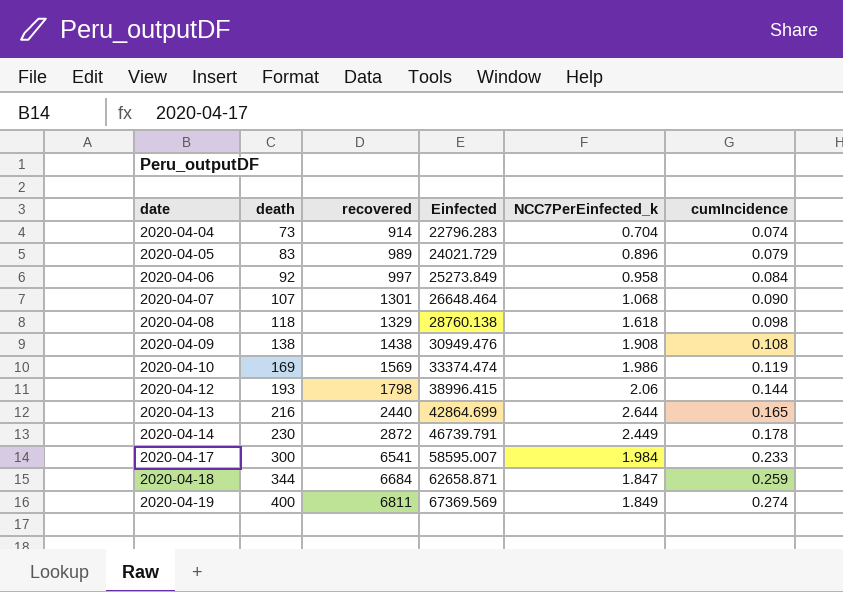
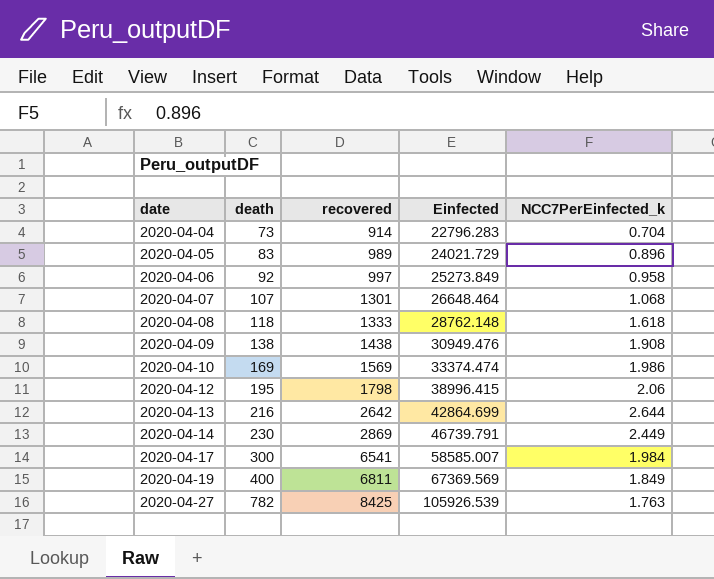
column cumIncidence | position: 6 -> none
row 2020-04-18: 344 | 6684 | 62658.871 | 1.847 | 0.259 -> none
2020-04-08 | recovered: 1329 -> 1333
2020-04-08 | Einfected: 28760.138 -> 28762.148
2020-04-12 | death: 193 -> 195
2020-04-13 | recovered: 2440 -> 2642
2020-04-14 | recovered: 2872 -> 2869
2020-04-17 | Einfected: 58595.007 -> 58585.007
row 2020-04-27: none -> 782 | 8425 | 105926.539 | 1.763

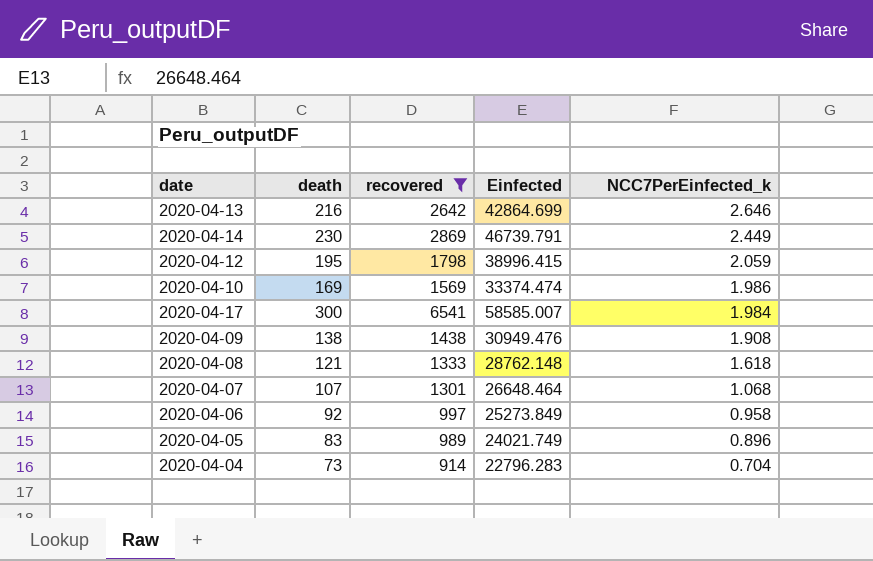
filter: none -> recovered <= 6541
row order: date ascending -> NCC7PerEinfected_k descending
2020-04-13 | NCC7PerEinfected_k: 2.644 -> 2.646
2020-04-12 | NCC7PerEinfected_k: 2.06 -> 2.059
2020-04-08 | death: 118 -> 121
2020-04-05 | Einfected: 24021.729 -> 24021.749

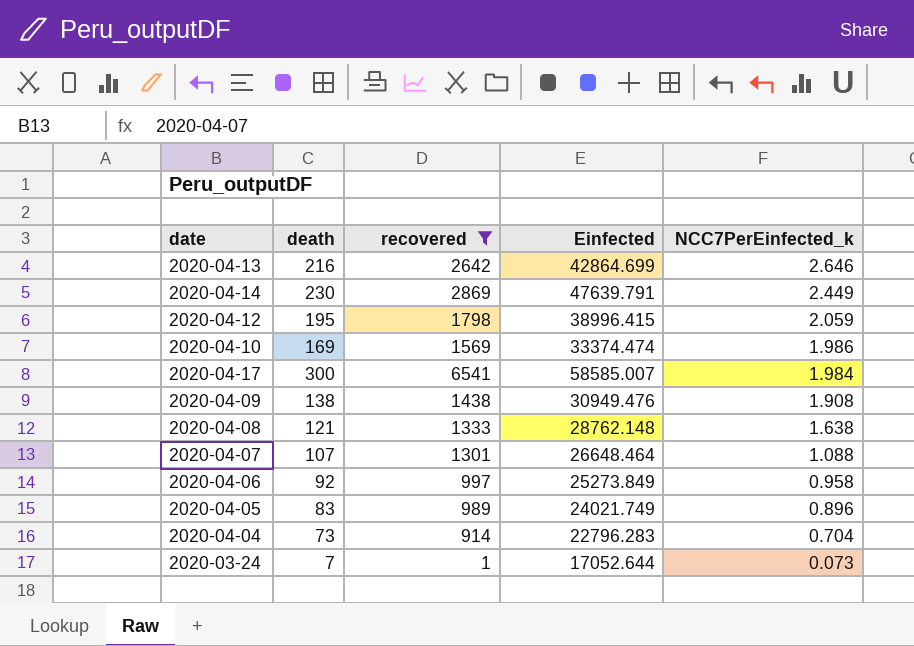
2020-04-14 | Einfected: 46739.791 -> 47639.791
2020-04-08 | NCC7PerEinfected_k: 1.618 -> 1.638
2020-04-07 | NCC7PerEinfected_k: 1.068 -> 1.088
row 2020-03-24: none -> 7 | 1 | 17052.644 | 0.073

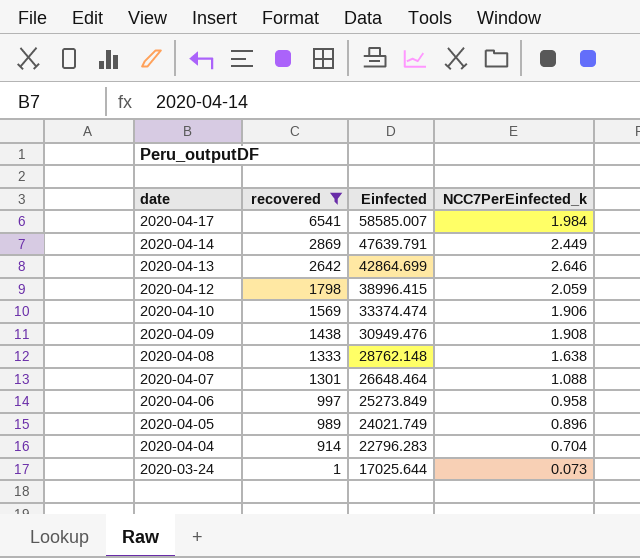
row order: NCC7PerEinfected_k descending -> date descending
column death | position: 2 -> none
2020-04-10 | NCC7PerEinfected_k: 1.986 -> 1.906
2020-03-24 | Einfected: 17052.644 -> 17025.644

